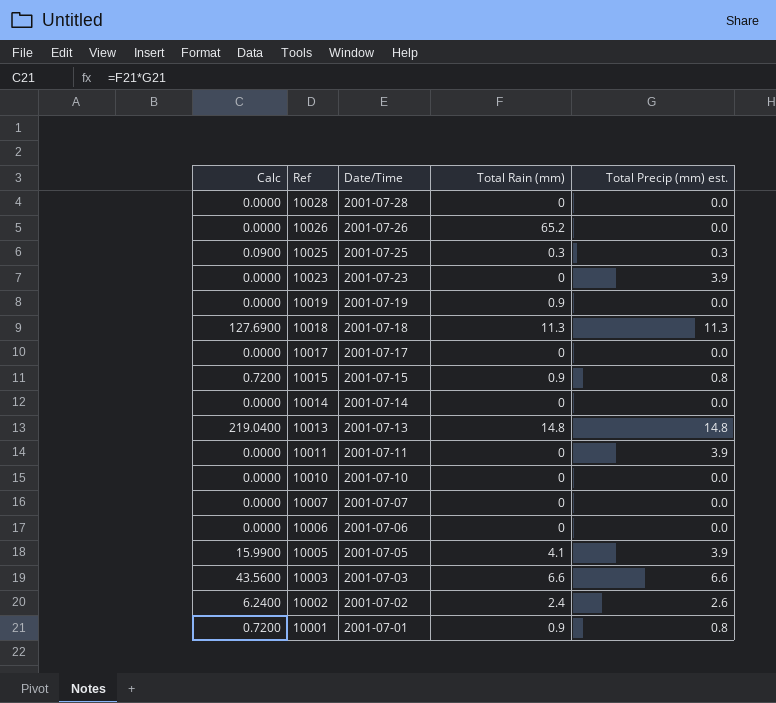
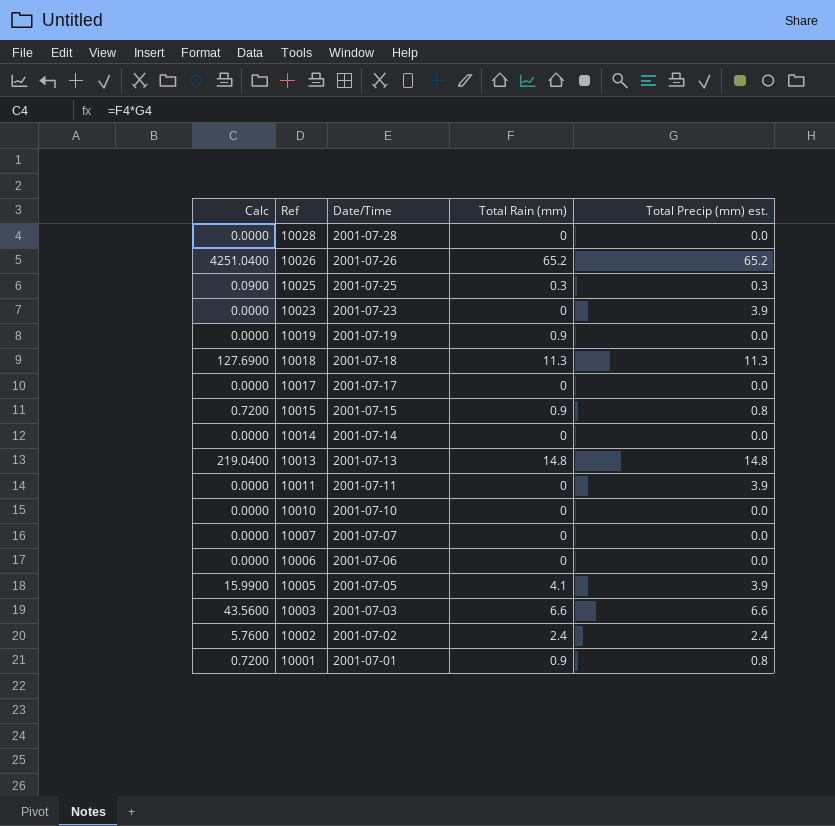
10026 | Calc: 0.0000 -> 4251.0400
10026 | Total Precip (mm) est.: 0.0 -> 65.2
10002 | Calc: 6.2400 -> 5.7600
10002 | Total Precip (mm) est.: 2.6 -> 2.4

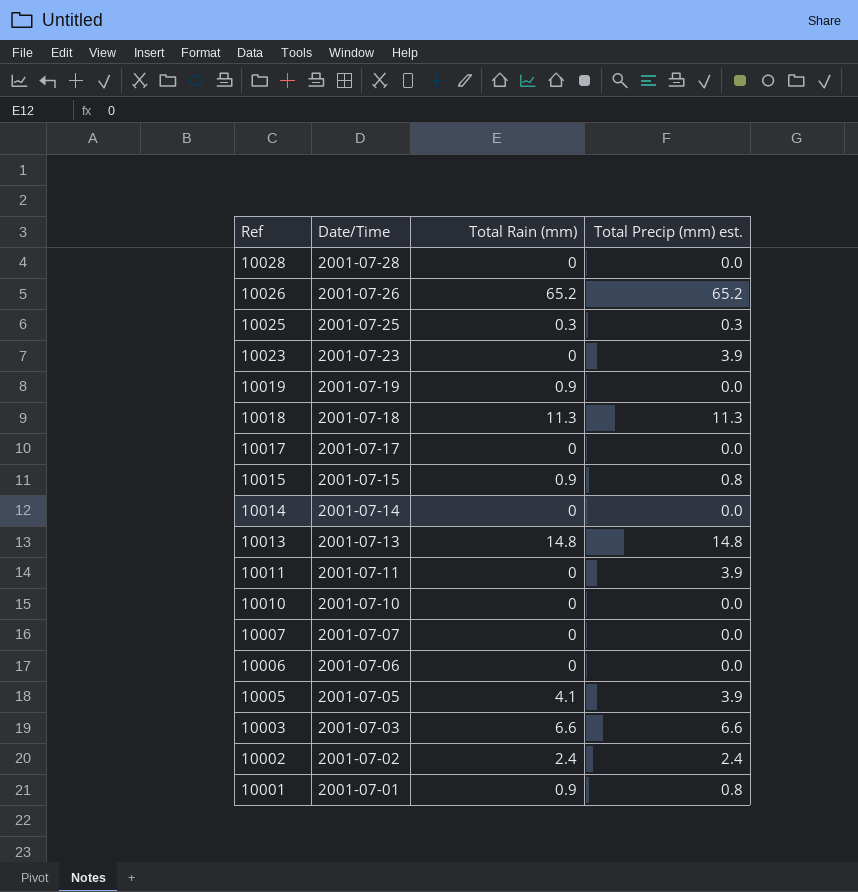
column Calc | formula: [Total Rain (mm)] * [Total Precip (mm) est.] -> none

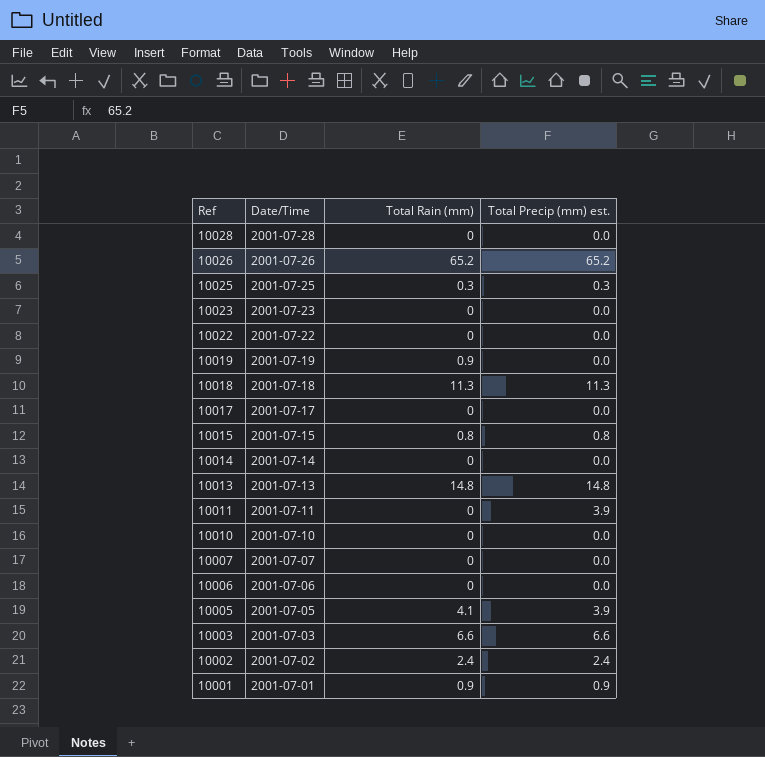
10023 | Total Precip (mm) est.: 3.9 -> 0.0
row 10022: none -> 2001-07-22 | 0 | 0.0
10015 | Total Rain (mm): 0.9 -> 0.8
10001 | Total Precip (mm) est.: 0.8 -> 0.9

